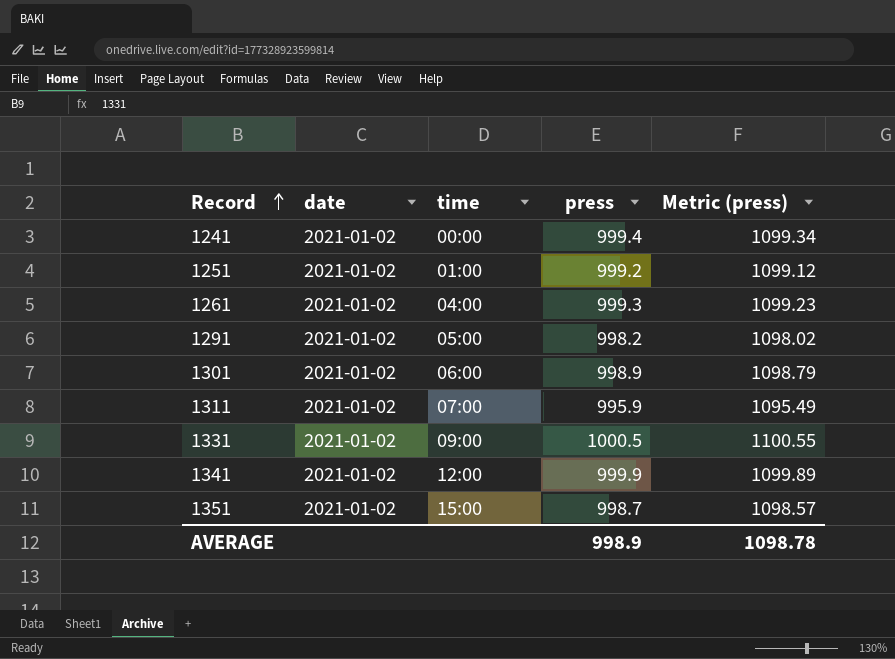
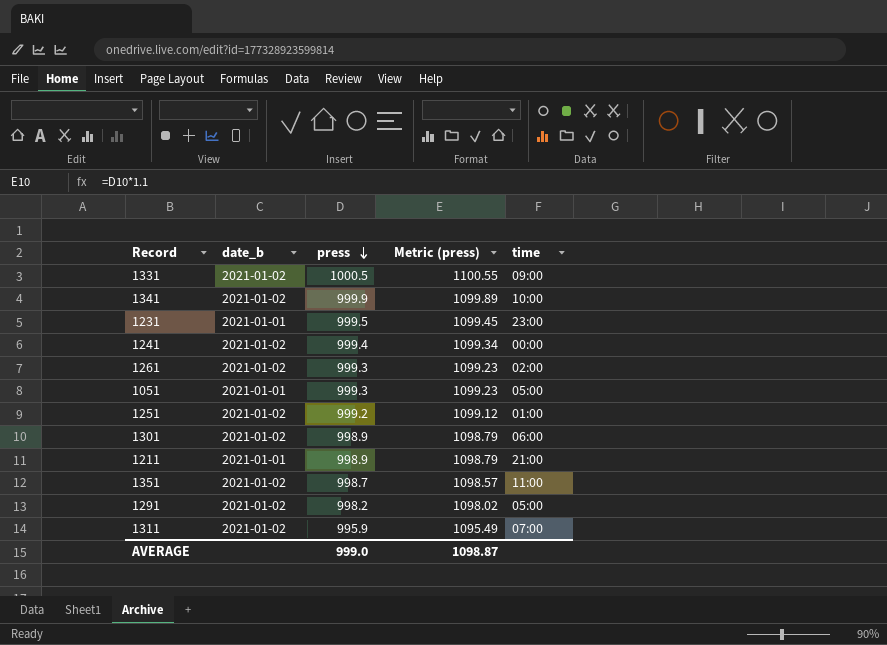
row order: Record ascending -> press descending
column name: date -> date_b
column time | position: 3 -> 5
1341 | time: 12:00 -> 10:00
row 1231: none -> 2021-01-01 | 999.5 | 1099.45 | 23:00
1261 | time: 04:00 -> 02:00
row 1051: none -> 2021-01-01 | 999.3 | 1099.23 | 05:00
row 1211: none -> 2021-01-01 | 998.9 | 1098.79 | 21:00
1351 | time: 15:00 -> 11:00
AVERAGE | press: 998.9 -> 999.0
AVERAGE | Metric (press): 1098.78 -> 1098.87

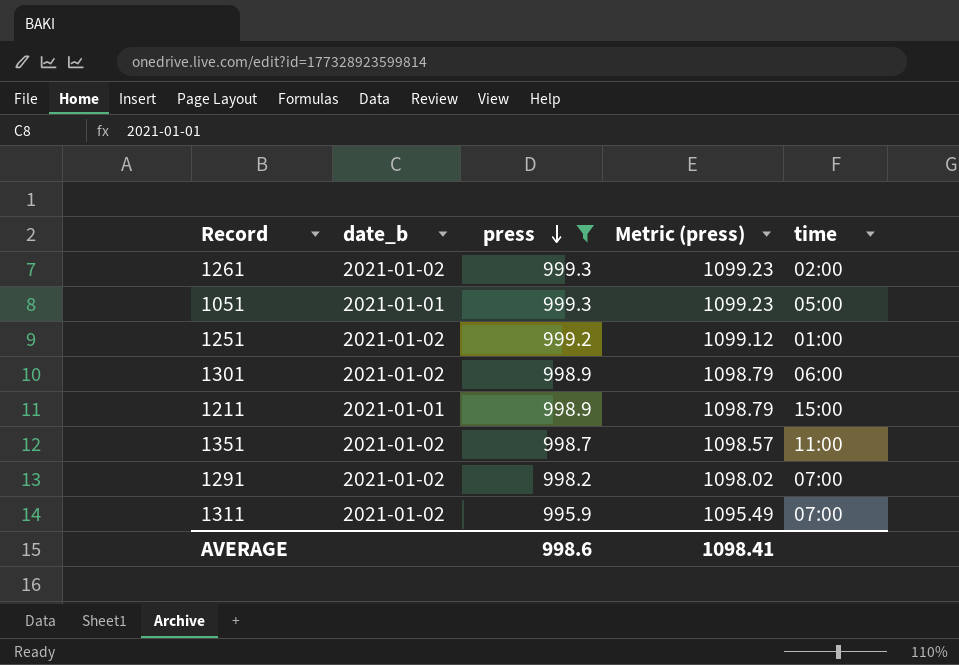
filter: none -> press <= 999.3
1211 | time: 21:00 -> 15:00
1291 | time: 05:00 -> 07:00
AVERAGE | press: 999.0 -> 998.6
AVERAGE | Metric (press): 1098.87 -> 1098.41

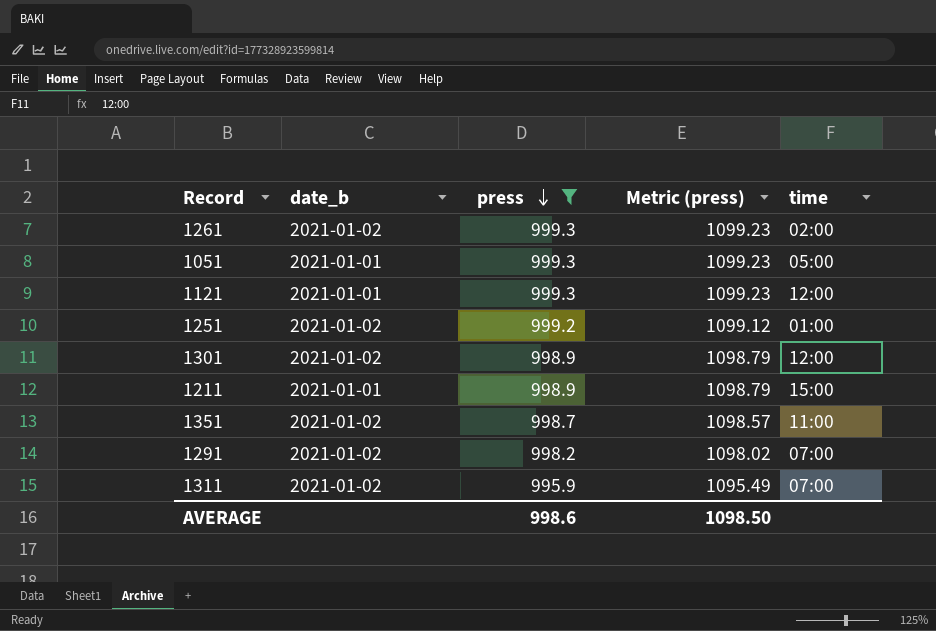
row 1121: none -> 2021-01-01 | 999.3 | 1099.23 | 12:00
1301 | time: 06:00 -> 12:00
AVERAGE | Metric (press): 1098.41 -> 1098.50

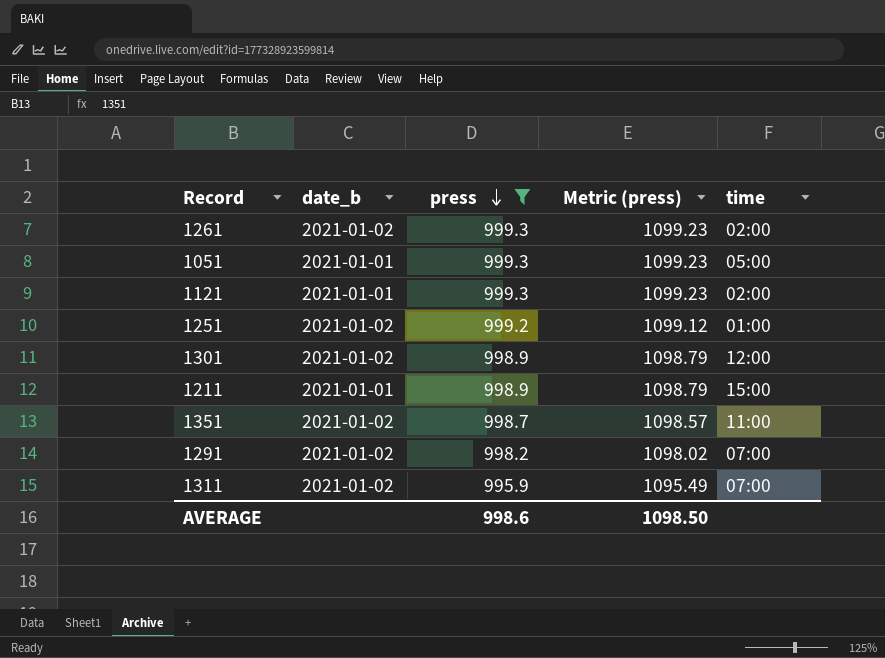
1121 | time: 12:00 -> 02:00

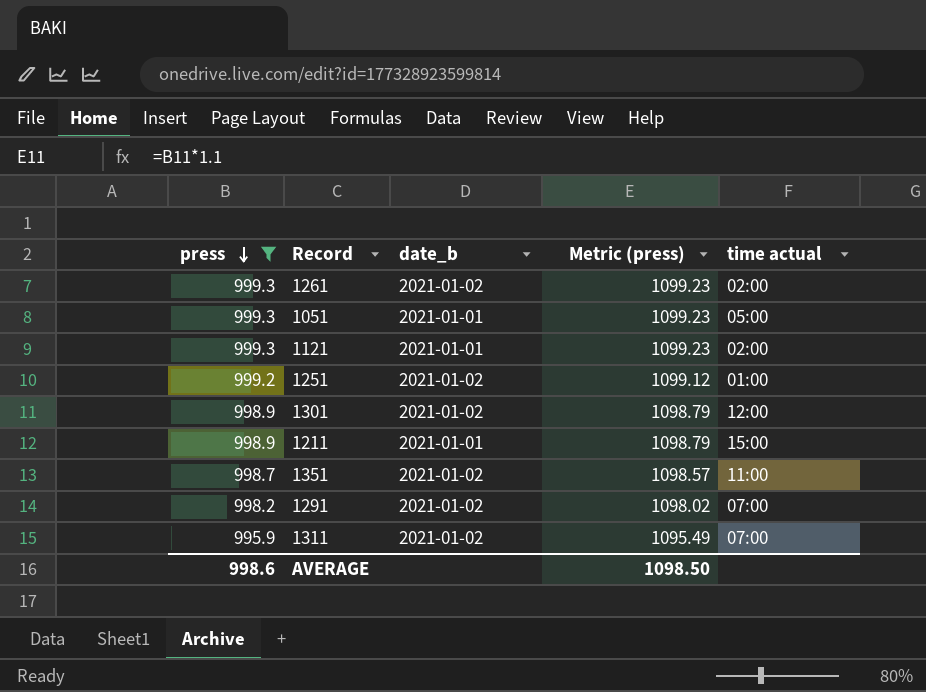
column press | position: 3 -> 1
column name: time -> time actual

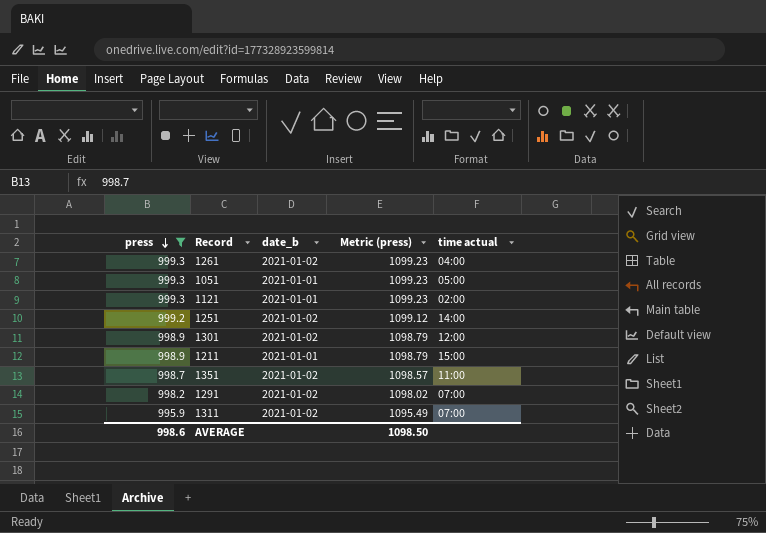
1261 | time actual: 02:00 -> 04:00
1251 | time actual: 01:00 -> 14:00

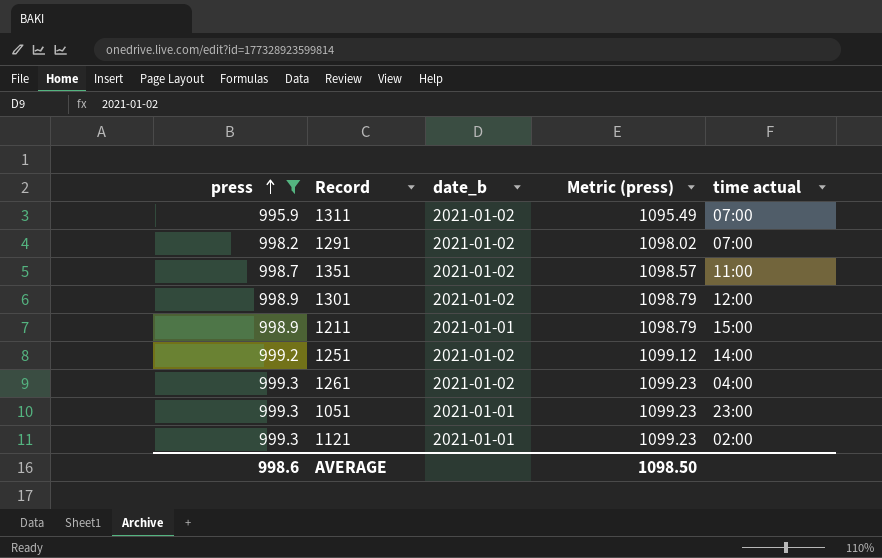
row order: press descending -> press ascending
1051 | time actual: 05:00 -> 23:00

